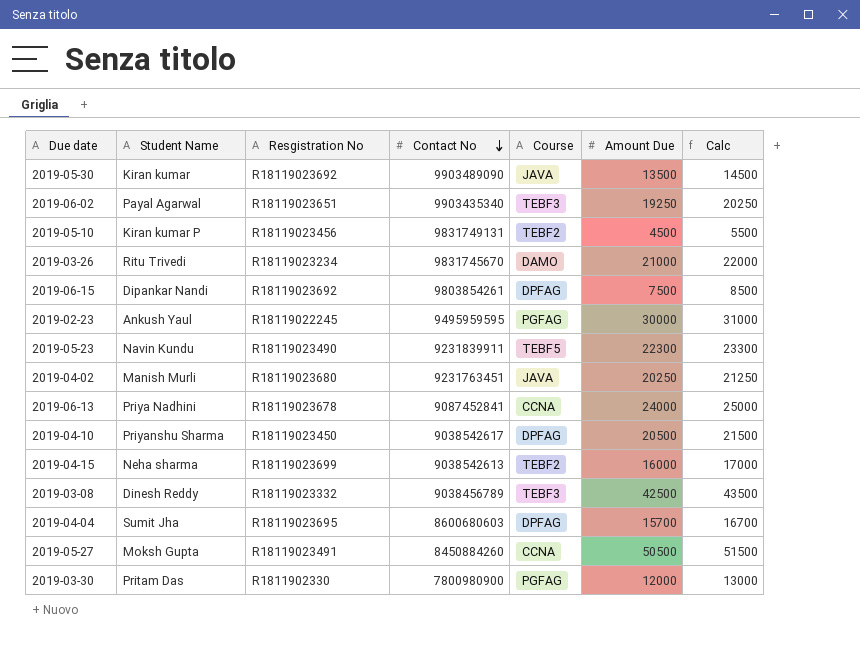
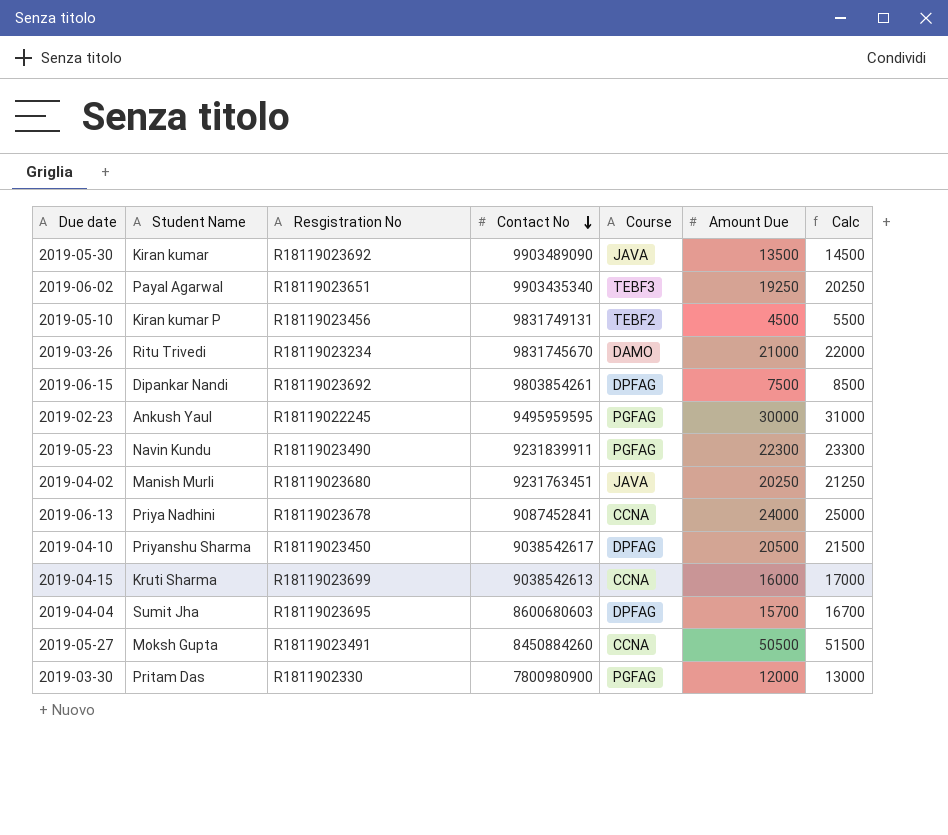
row 2019-03-08: Dinesh Reddy | R18119023332 | 9038456789 | TEBF3 | 42500 | 43500 -> none
2019-05-23 | Course: TEBF5 -> PGFAG
2019-04-15 | Student Name: Neha sharma -> Kruti Sharma
2019-04-15 | Course: TEBF2 -> CCNA

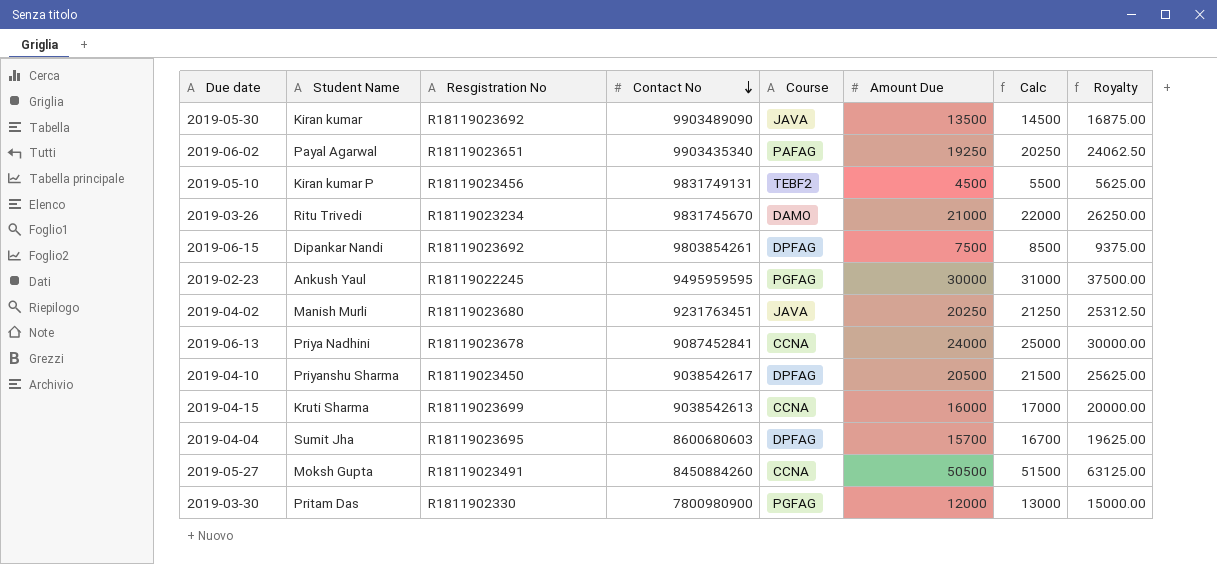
column Royalty | formula: none -> [Amount Due] * 1.25
row 2019-05-23: Navin Kundu | R18119023490 | 9231839911 | PGFAG | 22300 | 23300 -> none
2019-06-02 | Course: TEBF3 -> PAFAG

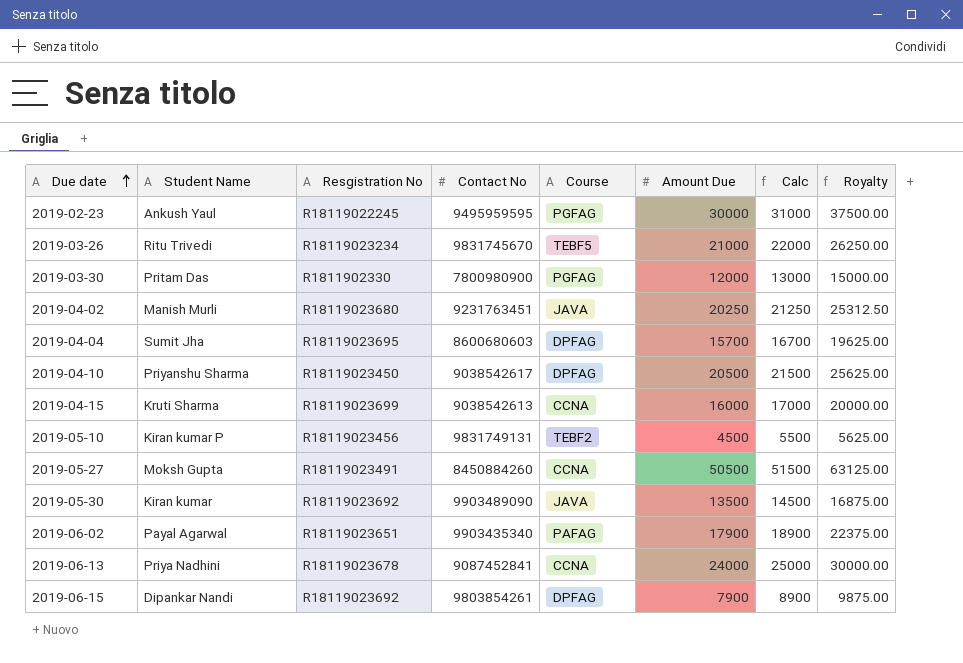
row order: Contact No descending -> Due date ascending
2019-03-26 | Course: DAMO -> TEBF5
2019-06-02 | Amount Due: 19250 -> 17900
2019-06-02 | Calc: 20250 -> 18900
2019-06-02 | Royalty: 24062.50 -> 22375.00
2019-06-15 | Amount Due: 7500 -> 7900
2019-06-15 | Calc: 8500 -> 8900
2019-06-15 | Royalty: 9375.00 -> 9875.00

